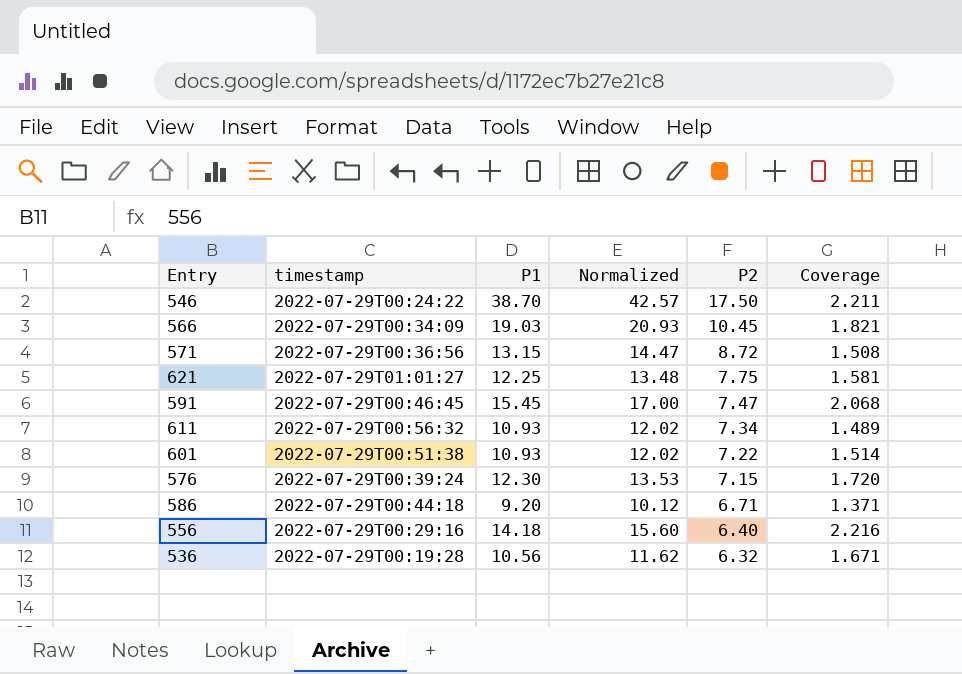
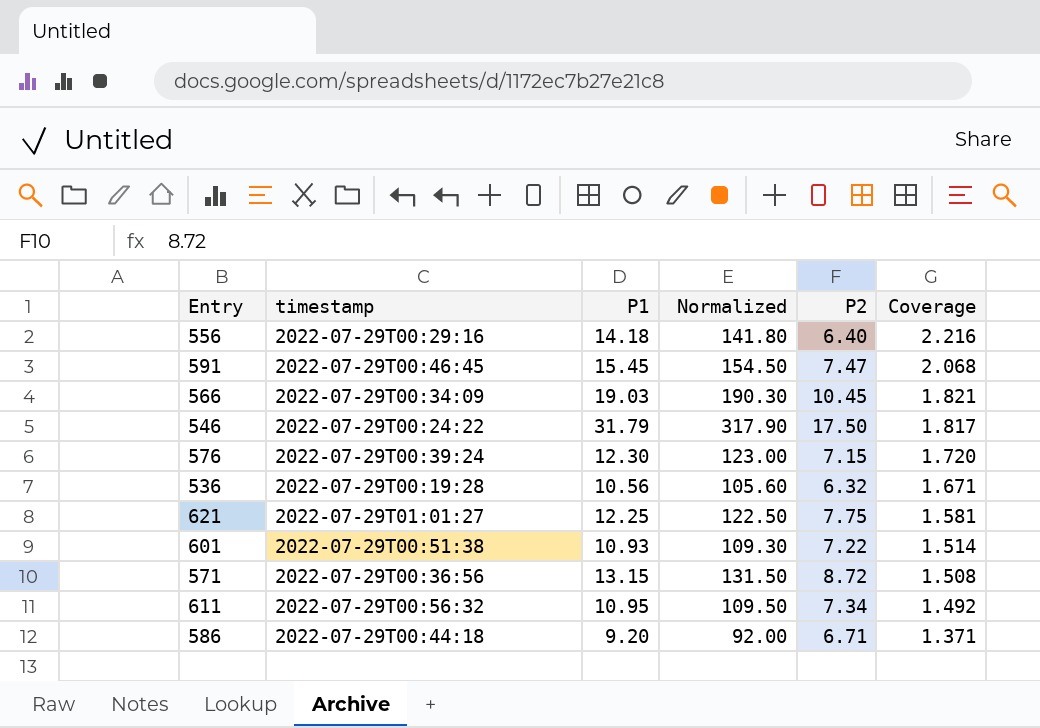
row order: P2 descending -> Coverage descending
column Normalized | formula: [P1] * 1.1 -> [P1] * 10
546 | P1: 38.70 -> 31.79
546 | Coverage: 2.211 -> 1.817
611 | P1: 10.93 -> 10.95
611 | Coverage: 1.489 -> 1.492

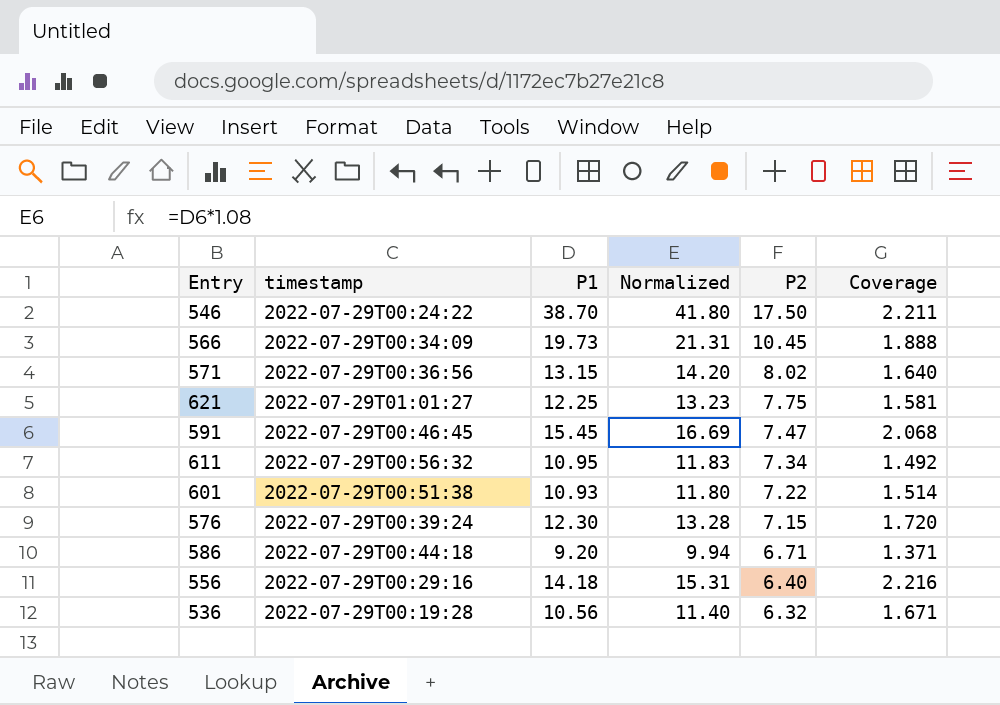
row order: Coverage descending -> P2 descending
column Normalized | formula: [P1] * 10 -> [P1] * 1.08
546 | P1: 31.79 -> 38.70
546 | Coverage: 1.817 -> 2.211
566 | P1: 19.03 -> 19.73
566 | Coverage: 1.821 -> 1.888
571 | P2: 8.72 -> 8.02
571 | Coverage: 1.508 -> 1.640

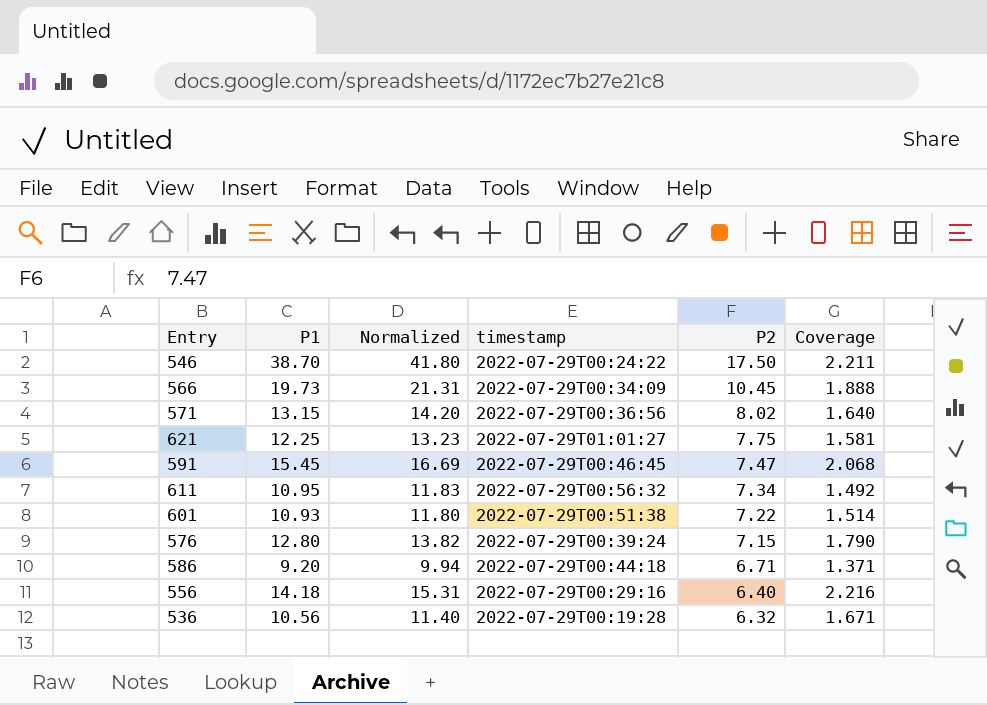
column timestamp | position: 2 -> 4
576 | P1: 12.30 -> 12.80
576 | Normalized: 13.28 -> 13.82
576 | Coverage: 1.720 -> 1.790

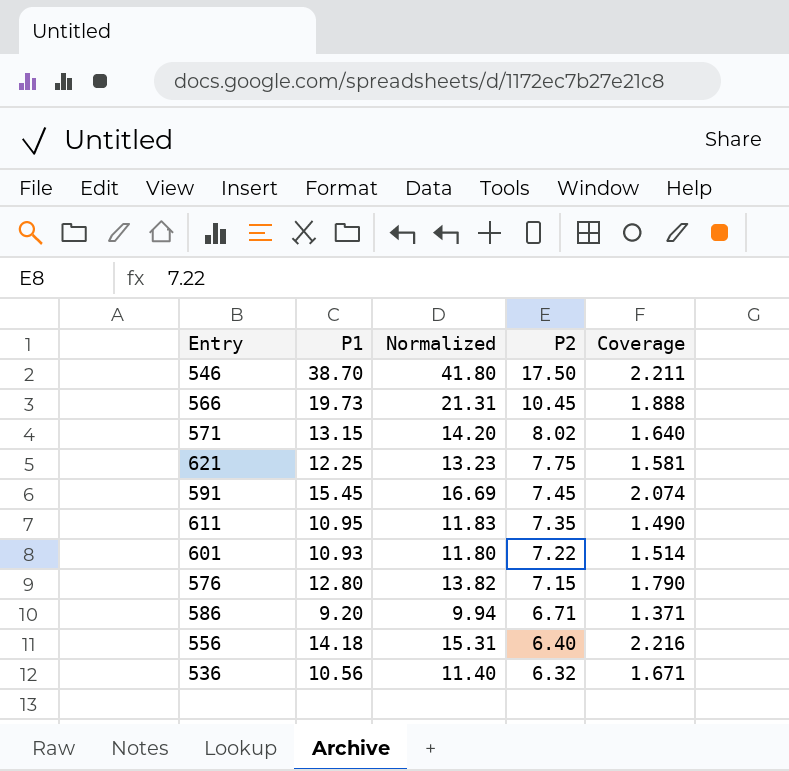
column timestamp | position: 4 -> none
591 | P2: 7.47 -> 7.45
591 | Coverage: 2.068 -> 2.074
611 | P2: 7.34 -> 7.35
611 | Coverage: 1.492 -> 1.490

